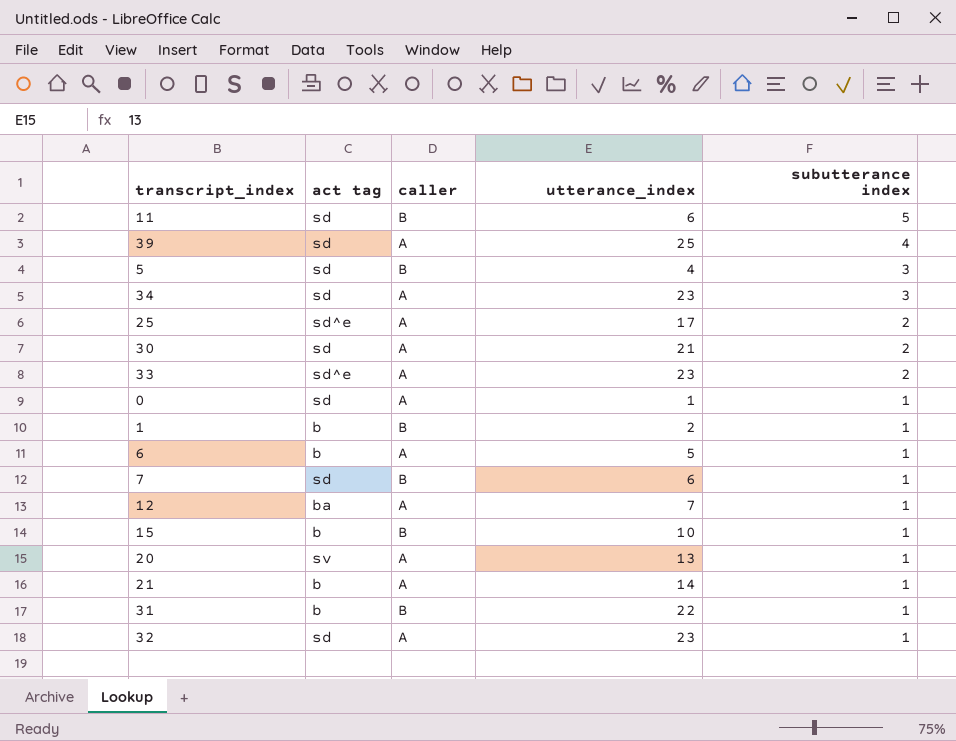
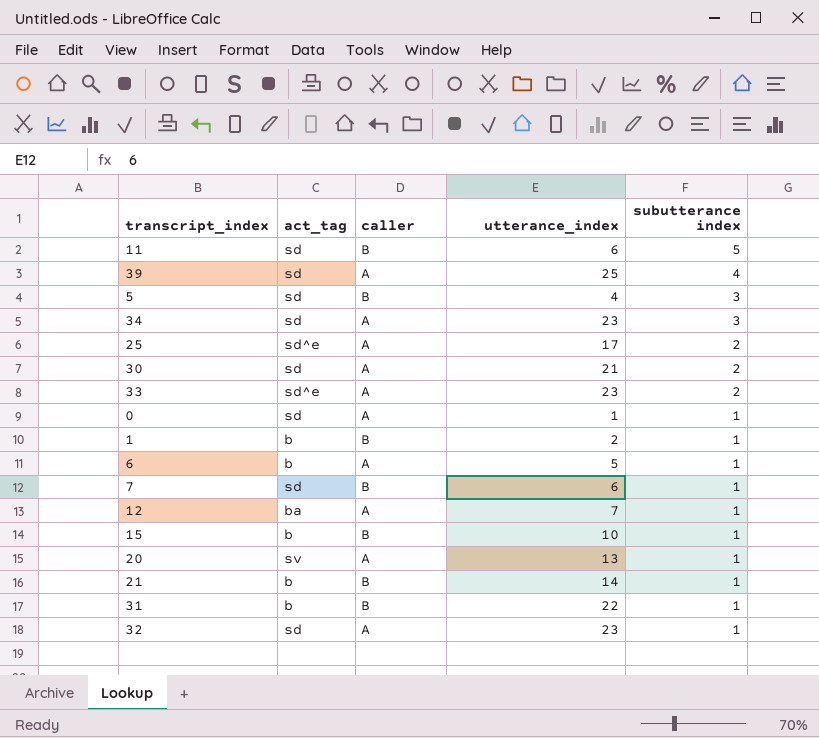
column name: act tag -> act_tag
21 | caller: A -> B

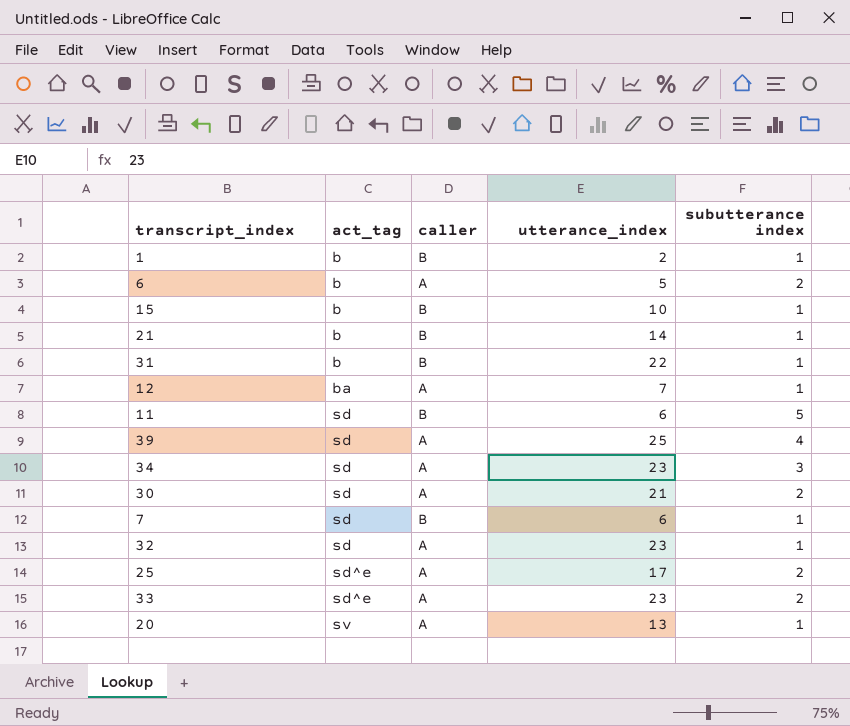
row order: subutterance index descending -> act_tag ascending
row 5: sd | B | 4 | 3 -> none
row 0: sd | A | 1 | 1 -> none
6 | subutterance index: 1 -> 2

